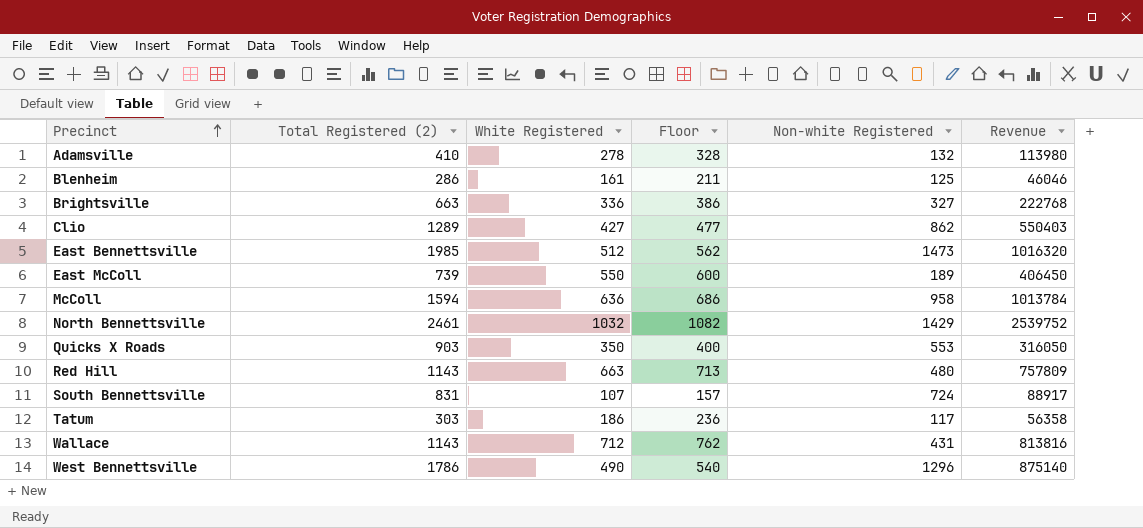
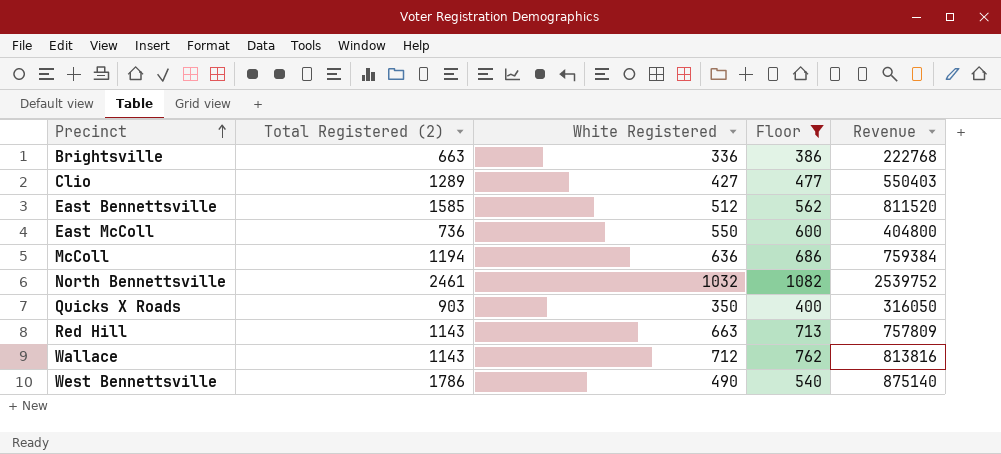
filter: none -> Floor >= 386
column Non-white Registered | formula: [Total Registered (2)] - [White Registered] -> none
East Bennettsville | Total Registered (2): 1985 -> 1585
East Bennettsville | Revenue: 1016320 -> 811520
East McColl | Total Registered (2): 739 -> 736
East McColl | Revenue: 406450 -> 404800
McColl | Total Registered (2): 1594 -> 1194
McColl | Revenue: 1013784 -> 759384

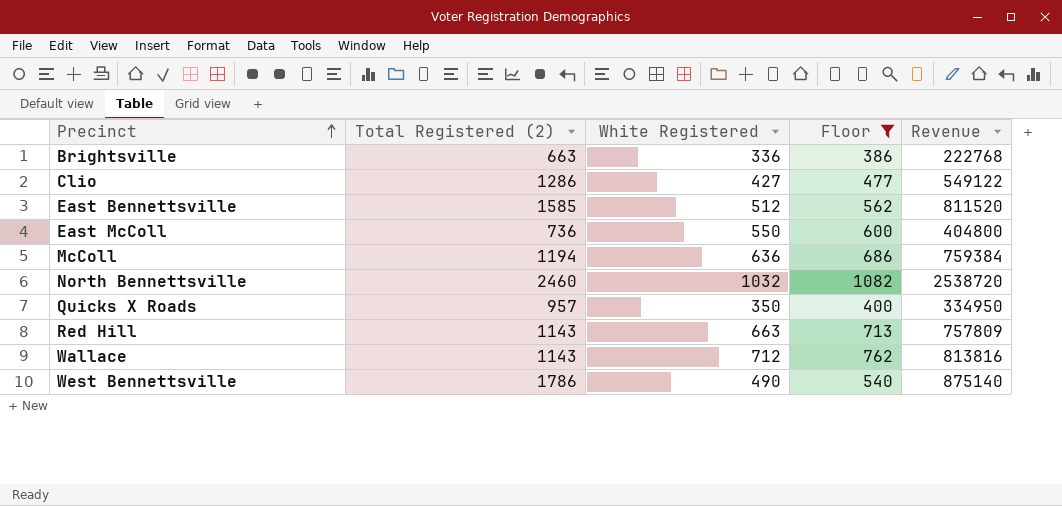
Clio | Total Registered (2): 1289 -> 1286
Clio | Revenue: 550403 -> 549122
North Bennettsville | Total Registered (2): 2461 -> 2460
North Bennettsville | Revenue: 2539752 -> 2538720
Quicks X Roads | Total Registered (2): 903 -> 957
Quicks X Roads | Revenue: 316050 -> 334950

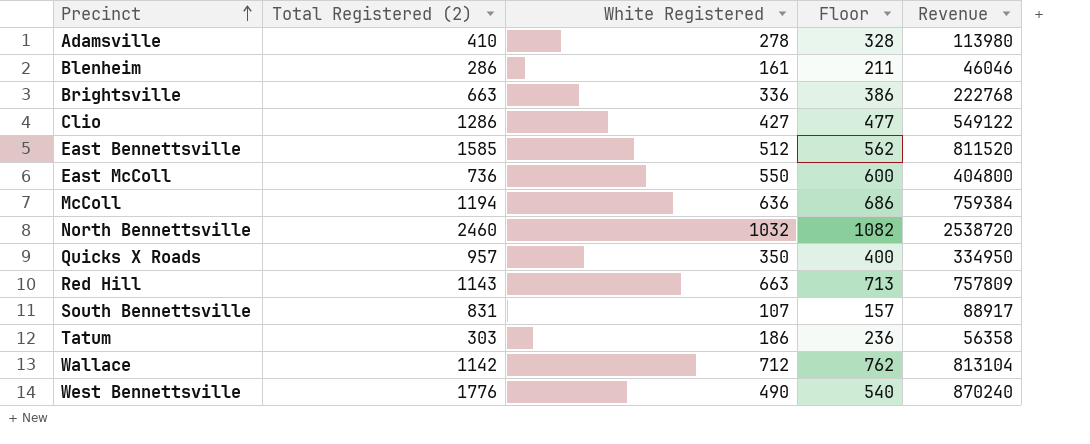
filter: Floor >= 386 -> none
Wallace | Total Registered (2): 1143 -> 1142
Wallace | Revenue: 813816 -> 813104
West Bennettsville | Total Registered (2): 1786 -> 1776
West Bennettsville | Revenue: 875140 -> 870240

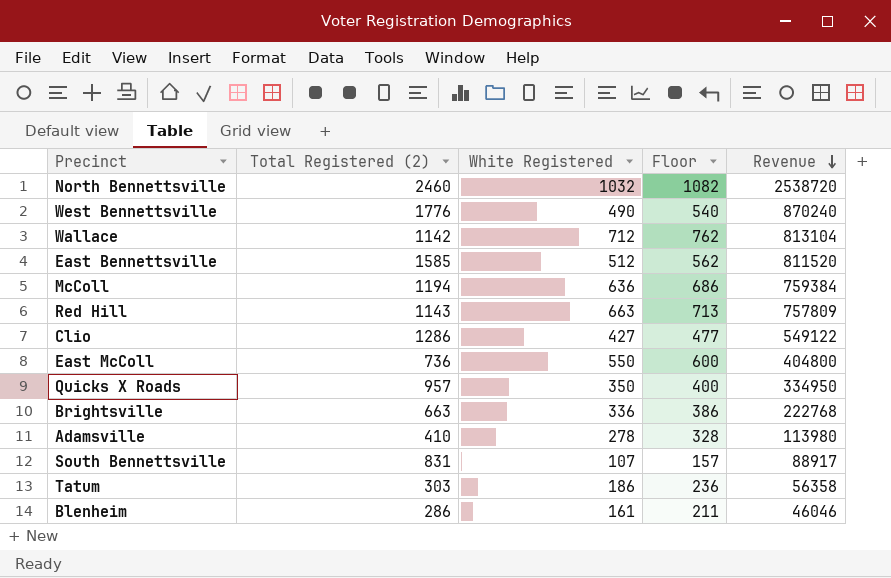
row order: Precinct ascending -> Revenue descending

